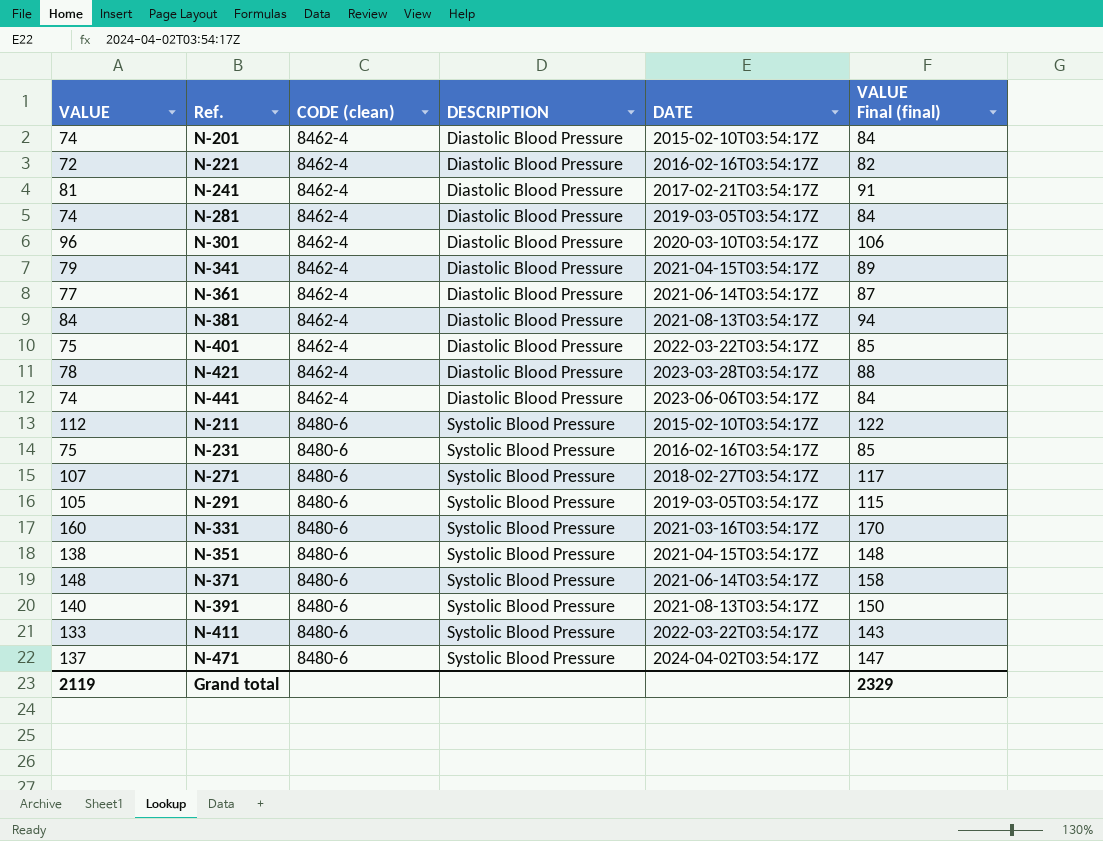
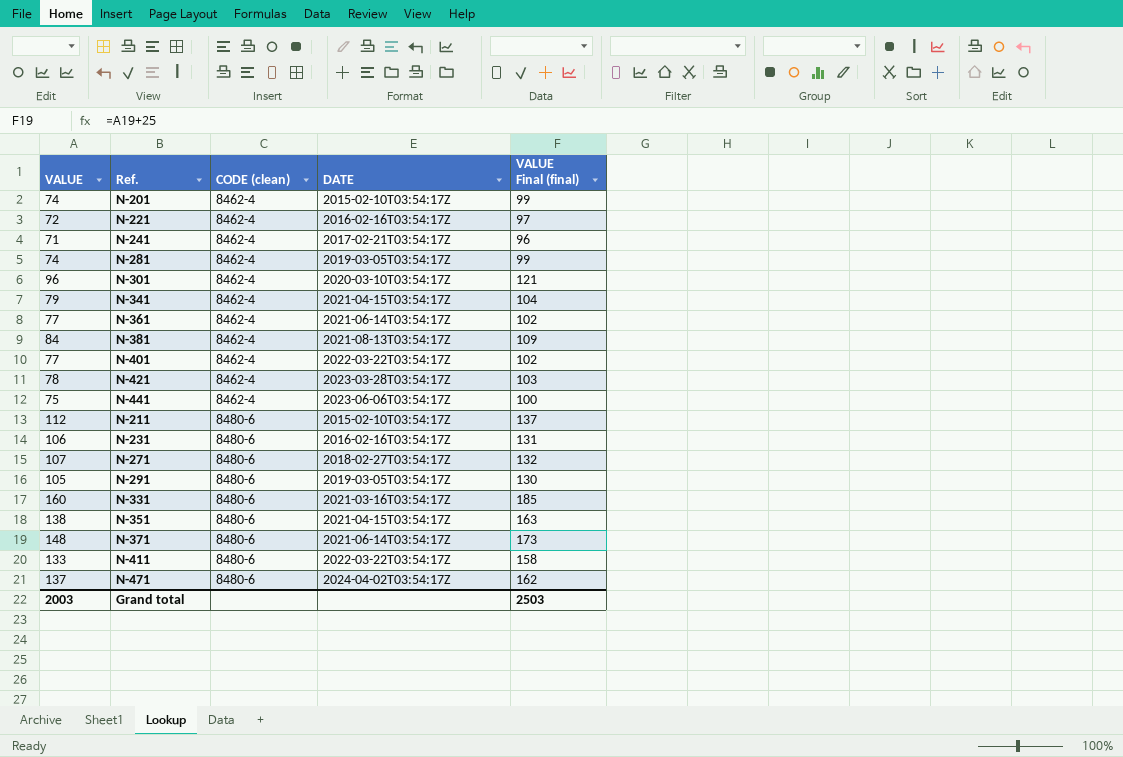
column DESCRIPTION | position: 4 -> none
column VALUE Final (final) | formula: [VALUE] + 10 -> [VALUE] + 25
row N-391: 140 | 8480-6 | Systolic Blood Pressure | 2021-08-13T03:54:17Z | 150 -> none
N-241 | VALUE: 81 -> 71
N-401 | VALUE: 75 -> 77
N-441 | VALUE: 74 -> 75
N-231 | VALUE: 75 -> 106
Grand total | VALUE: 2119 -> 2003
Grand total | VALUE Final (final): 2329 -> 2503

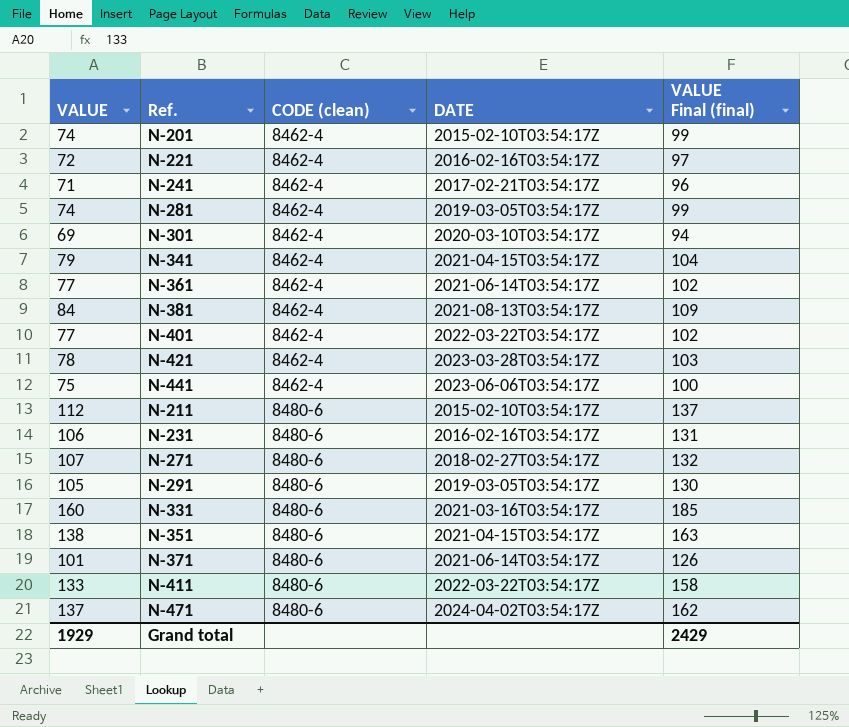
N-301 | VALUE: 96 -> 69
N-301 | VALUE Final (final): 121 -> 94
N-371 | VALUE: 148 -> 101
N-371 | VALUE Final (final): 173 -> 126
Grand total | VALUE: 2003 -> 1929
Grand total | VALUE Final (final): 2503 -> 2429

